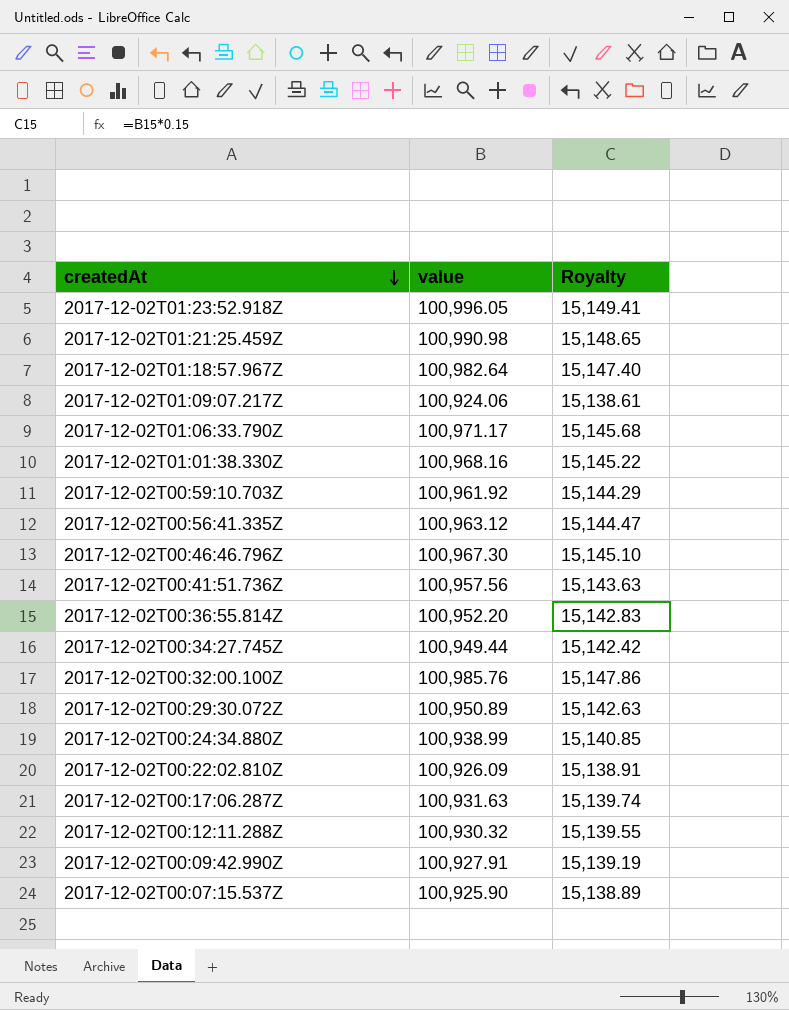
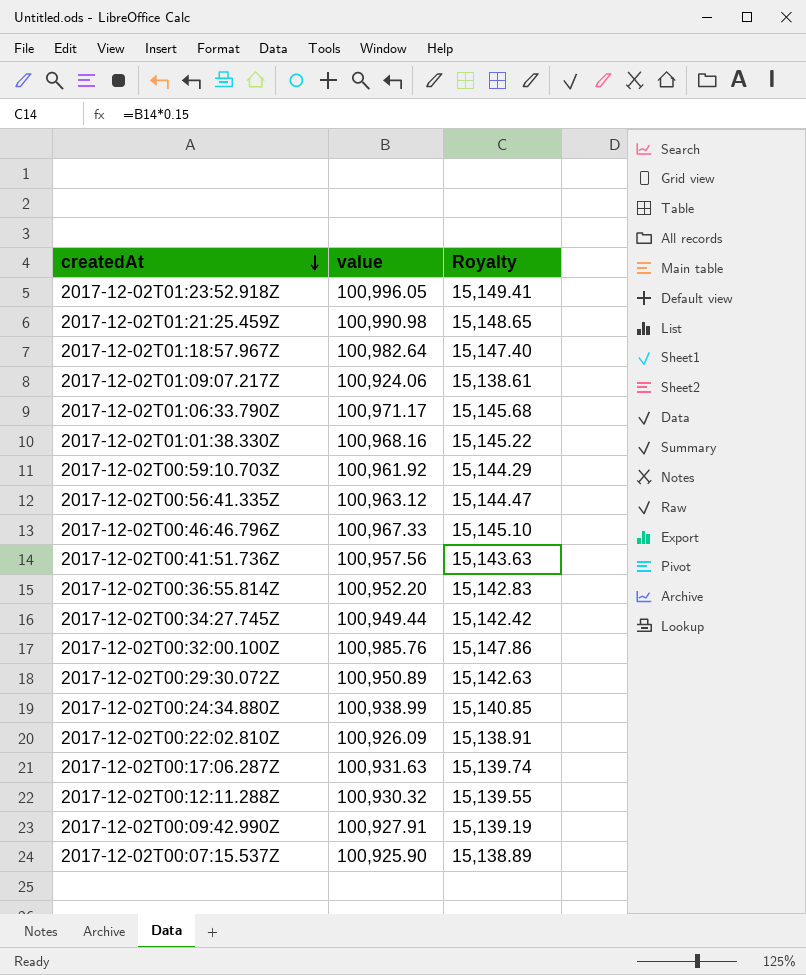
2017-12-02T00:46:46.796Z | value: 100,967.30 -> 100,967.33

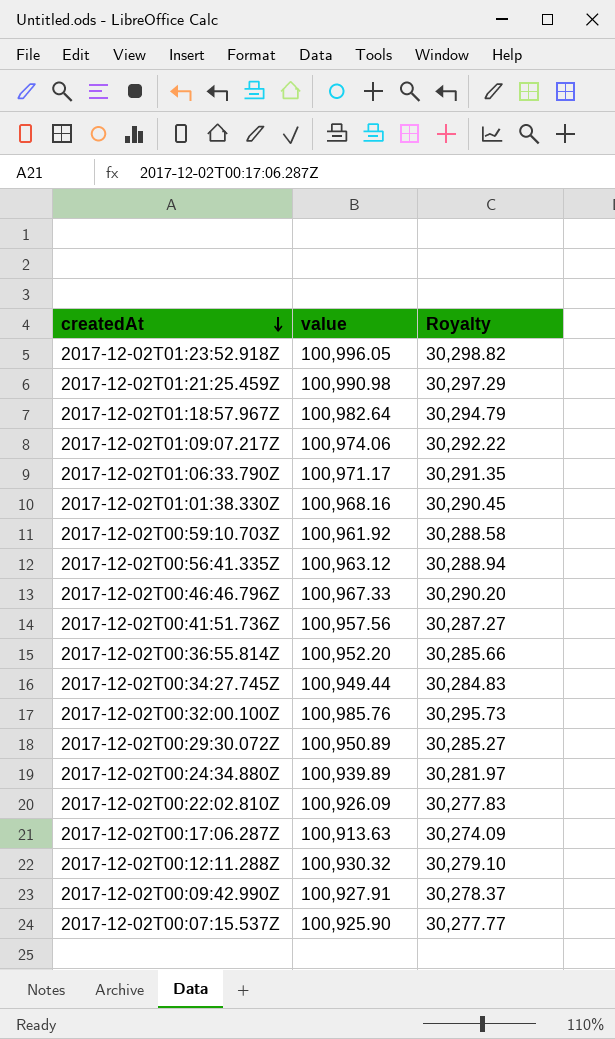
column Royalty | formula: [value] * 0.15 -> [value] * 0.3
2017-12-02T01:09:07.217Z | value: 100,924.06 -> 100,974.06
2017-12-02T00:24:34.880Z | value: 100,938.99 -> 100,939.89
2017-12-02T00:17:06.287Z | value: 100,931.63 -> 100,913.63

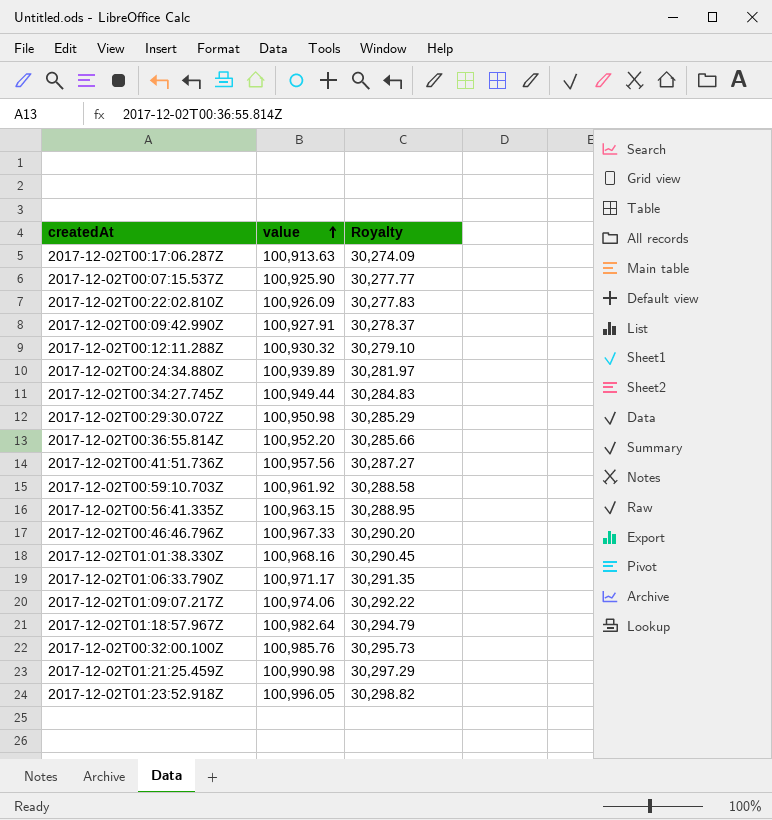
row order: createdAt descending -> value ascending
2017-12-02T00:29:30.072Z | value: 100,950.89 -> 100,950.98
2017-12-02T00:29:30.072Z | Royalty: 30,285.27 -> 30,285.29
2017-12-02T00:56:41.335Z | value: 100,963.12 -> 100,963.15
2017-12-02T00:56:41.335Z | Royalty: 30,288.94 -> 30,288.95

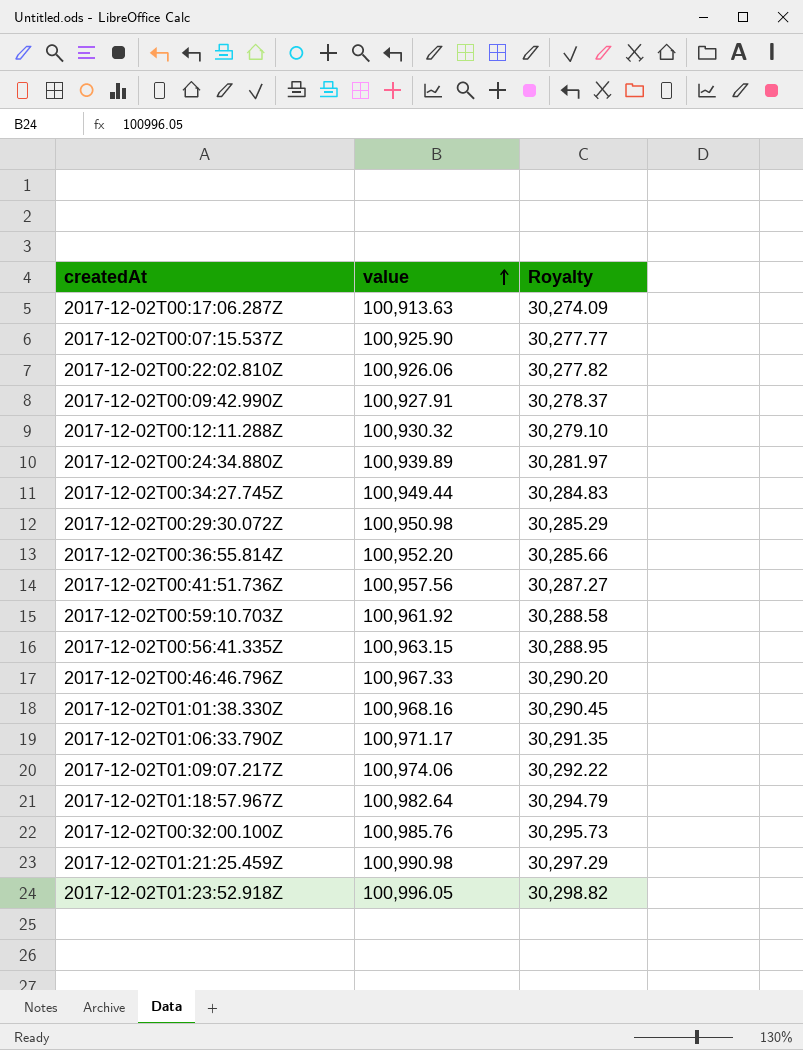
2017-12-02T00:22:02.810Z | value: 100,926.09 -> 100,926.06
2017-12-02T00:22:02.810Z | Royalty: 30,277.83 -> 30,277.82

